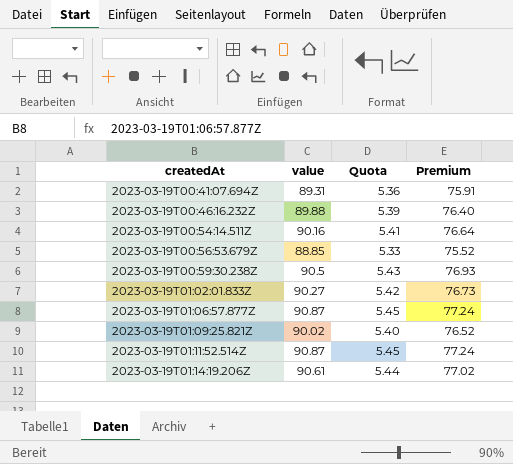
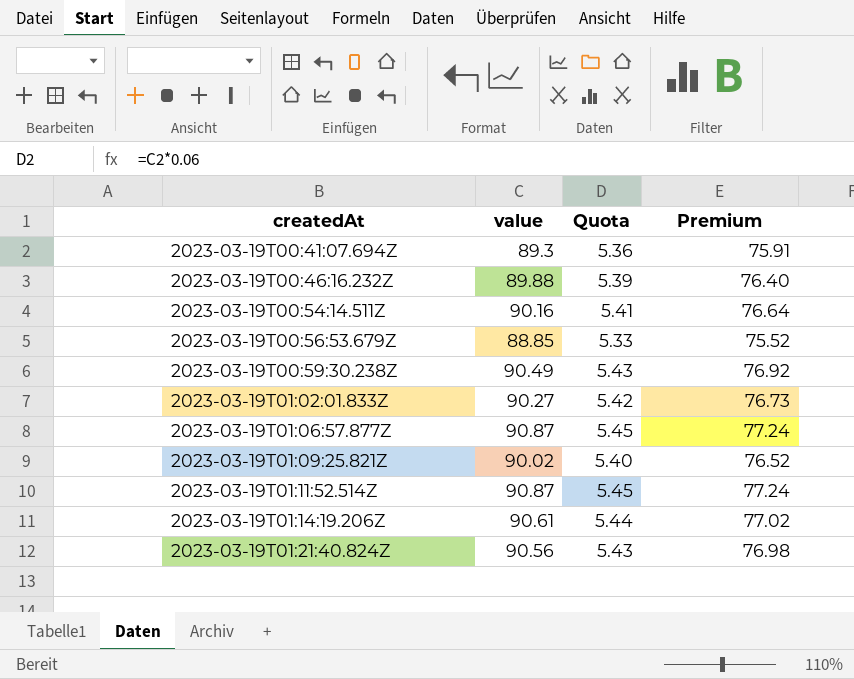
2023-03-19T00:41:07.694Z | value: 89.31 -> 89.3
2023-03-19T00:59:30.238Z | value: 90.5 -> 90.49
2023-03-19T00:59:30.238Z | Premium: 76.93 -> 76.92
row 2023-03-19T01:21:40.824Z: none -> 90.56 | 5.43 | 76.98

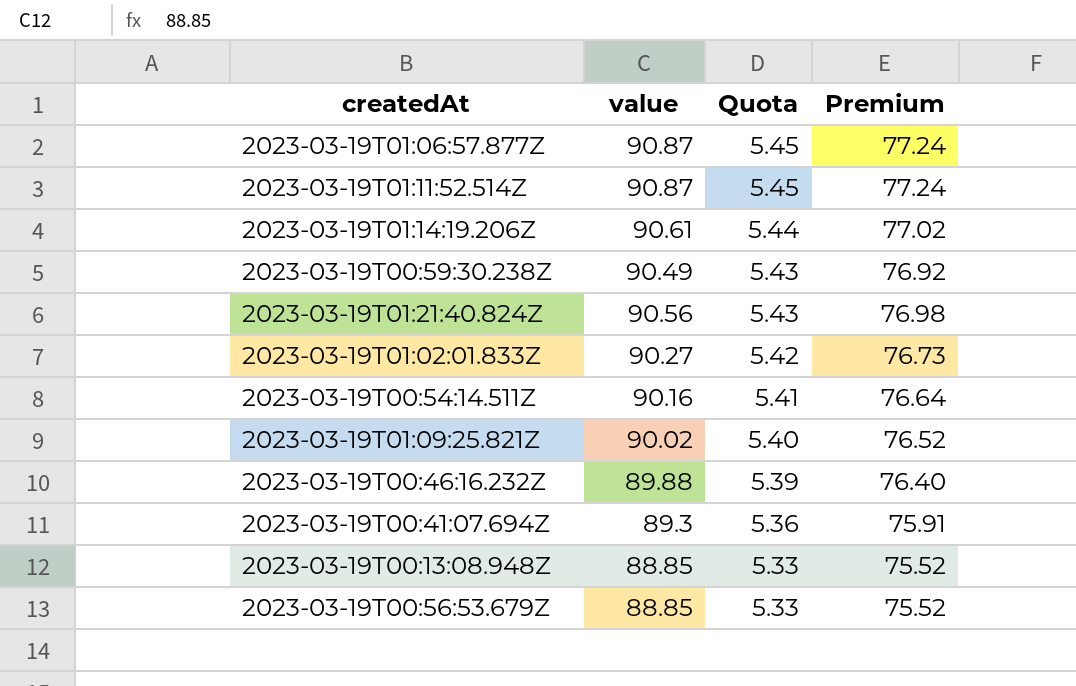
row order: createdAt ascending -> Quota descending
row 2023-03-19T00:13:08.948Z: none -> 88.85 | 5.33 | 75.52

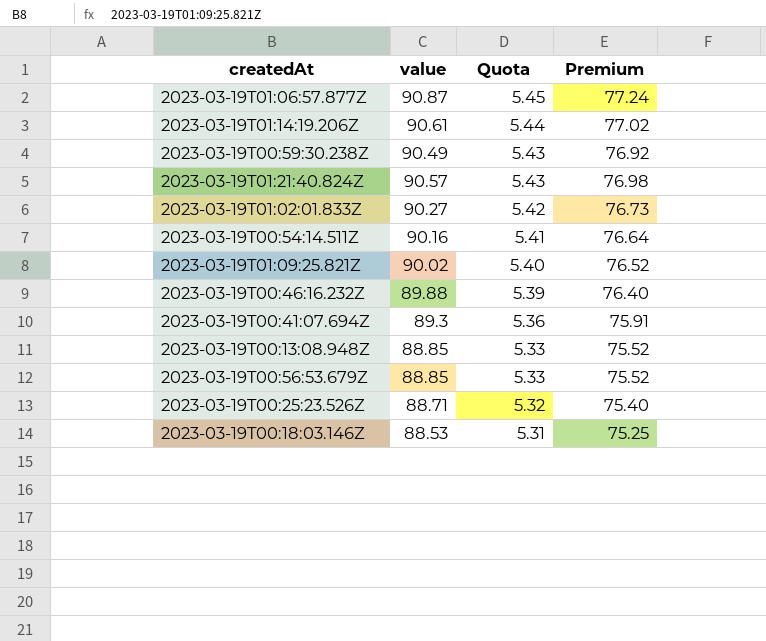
row 2023-03-19T01:11:52.514Z: 90.87 | 5.45 | 77.24 -> none
2023-03-19T01:21:40.824Z | value: 90.56 -> 90.57
row 2023-03-19T00:25:23.526Z: none -> 88.71 | 5.32 | 75.40
row 2023-03-19T00:18:03.146Z: none -> 88.53 | 5.31 | 75.25

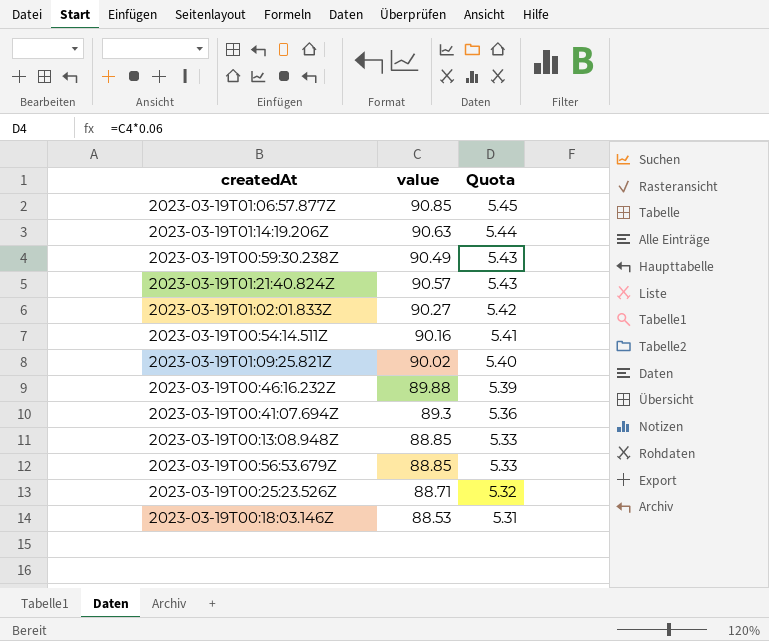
column Premium | formula: [value] * 0.85 -> none
2023-03-19T01:06:57.877Z | value: 90.87 -> 90.85
2023-03-19T01:14:19.206Z | value: 90.61 -> 90.63

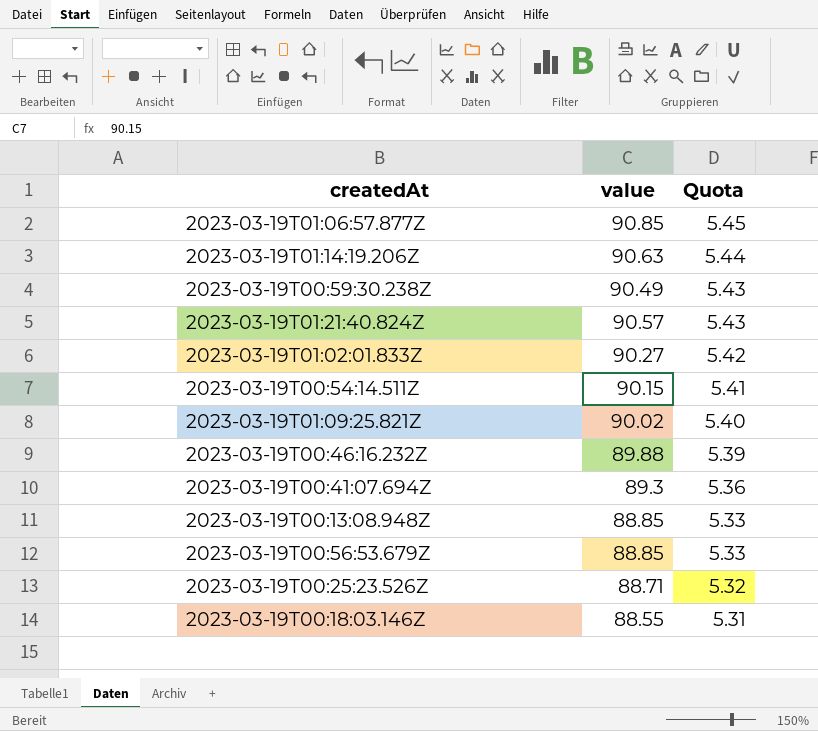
2023-03-19T00:54:14.511Z | value: 90.16 -> 90.15
2023-03-19T00:18:03.146Z | value: 88.53 -> 88.55

